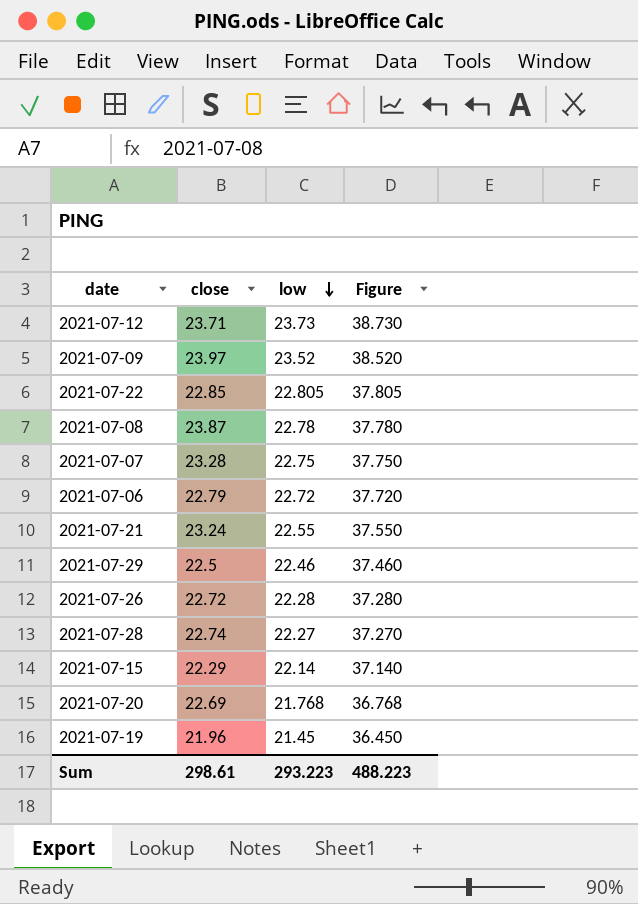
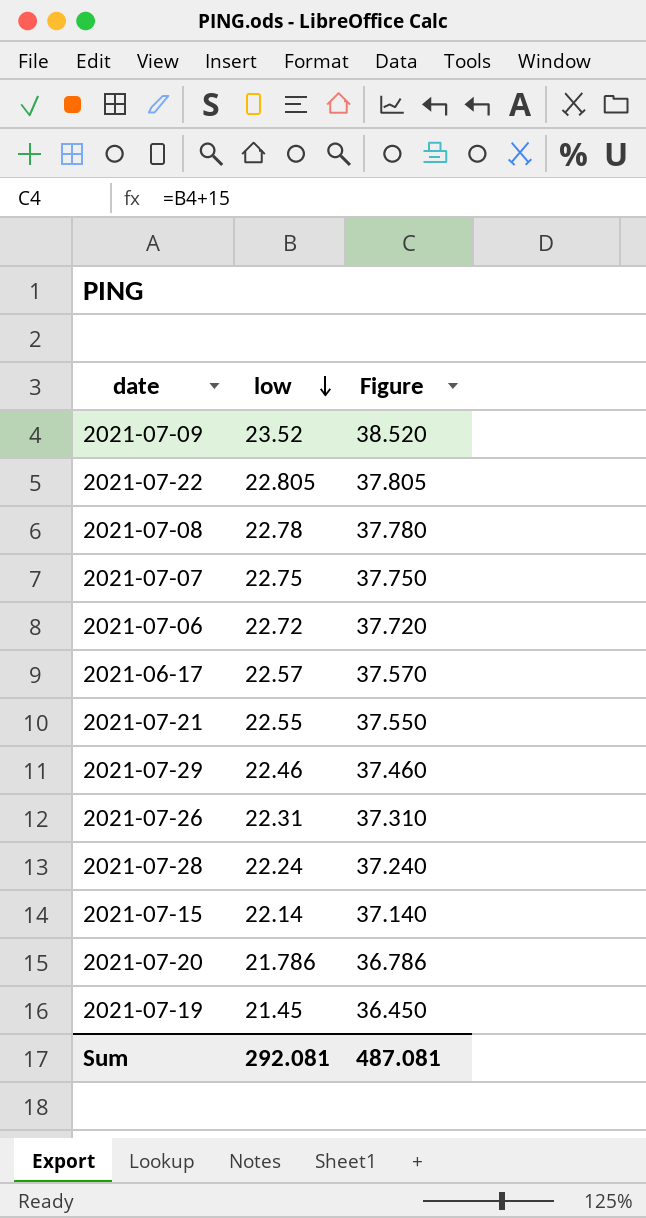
column close | position: 2 -> none
row 2021-07-12: 23.71 | 23.73 | 38.730 -> none
row 2021-06-17: none -> 22.57 | 37.570
2021-07-26 | low: 22.28 -> 22.31
2021-07-26 | Figure: 37.280 -> 37.310
2021-07-28 | low: 22.27 -> 22.24
2021-07-28 | Figure: 37.270 -> 37.240
2021-07-20 | low: 21.768 -> 21.786
2021-07-20 | Figure: 36.768 -> 36.786
Sum | low: 293.223 -> 292.081
Sum | Figure: 488.223 -> 487.081

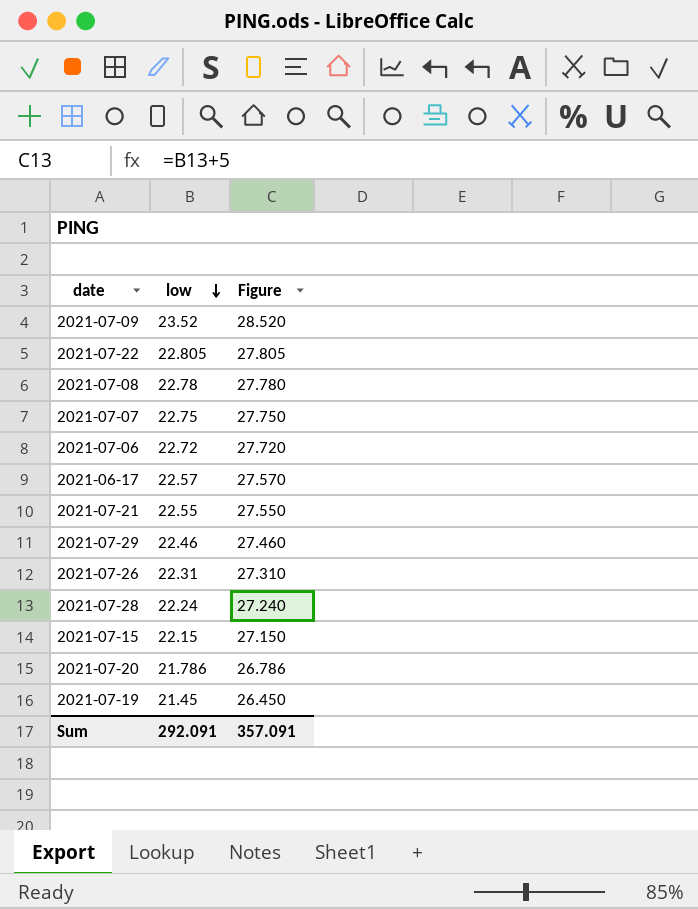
column Figure | formula: [low] + 15 -> [low] + 5
2021-07-15 | low: 22.14 -> 22.15
Sum | low: 292.081 -> 292.091
Sum | Figure: 487.081 -> 357.091

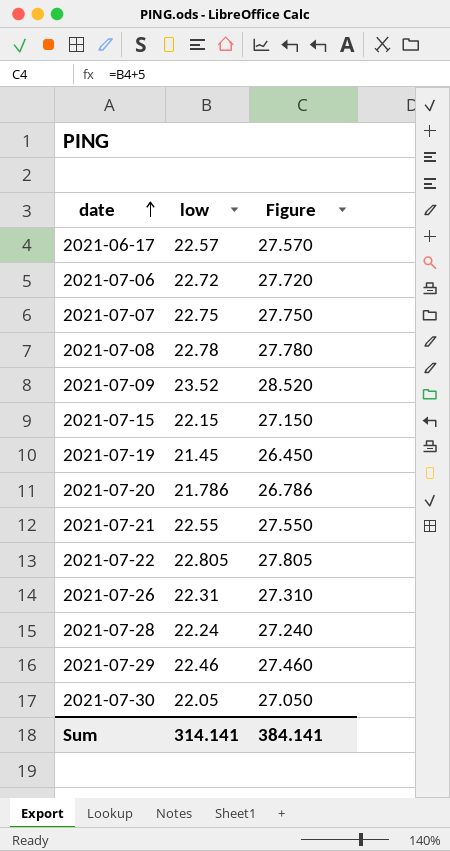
row order: low descending -> date ascending
row 2021-07-30: none -> 22.05 | 27.050
Sum | low: 292.091 -> 314.141
Sum | Figure: 357.091 -> 384.141

